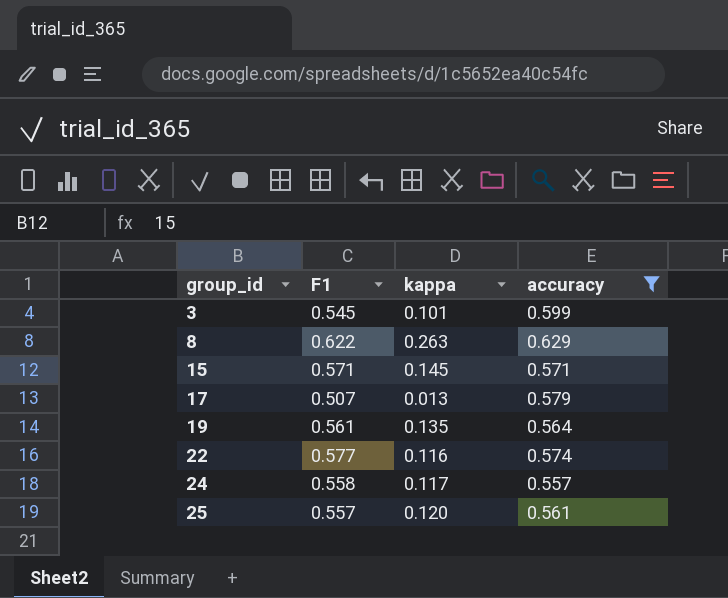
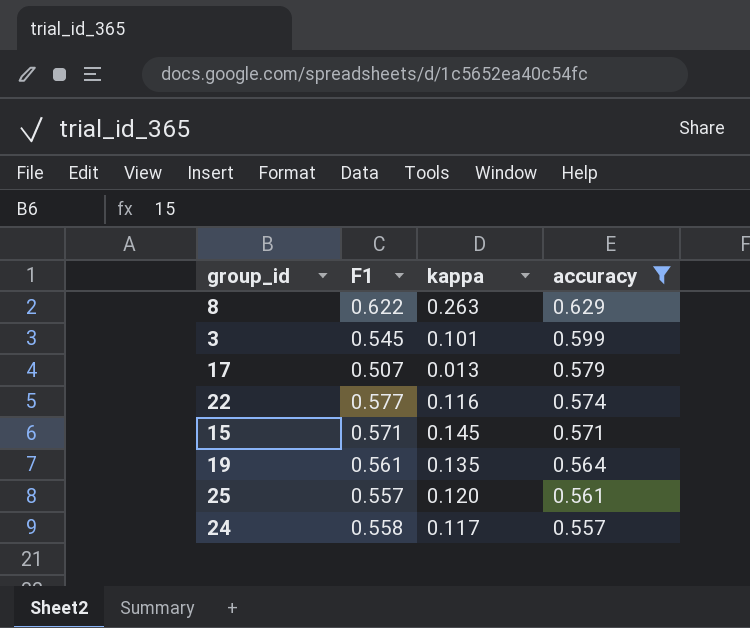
row order: group_id ascending -> accuracy descending

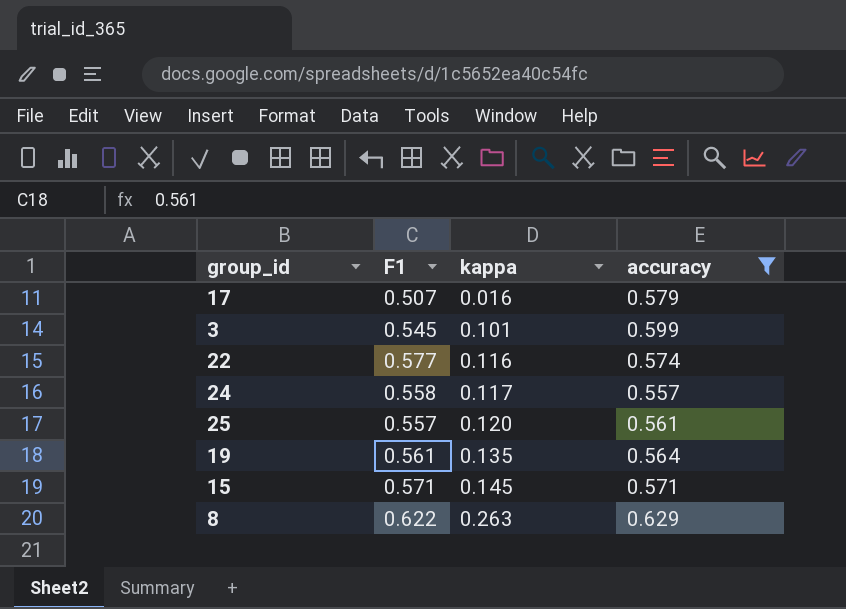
row order: accuracy descending -> kappa ascending
17 | kappa: 0.013 -> 0.016

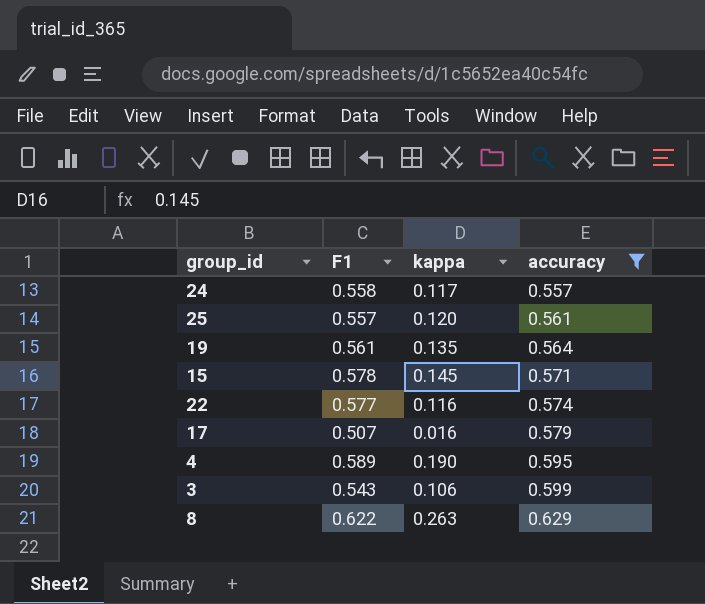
row order: kappa ascending -> accuracy ascending
15 | F1: 0.571 -> 0.578
row 4: none -> 0.589 | 0.190 | 0.595
3 | F1: 0.545 -> 0.543
3 | kappa: 0.101 -> 0.106

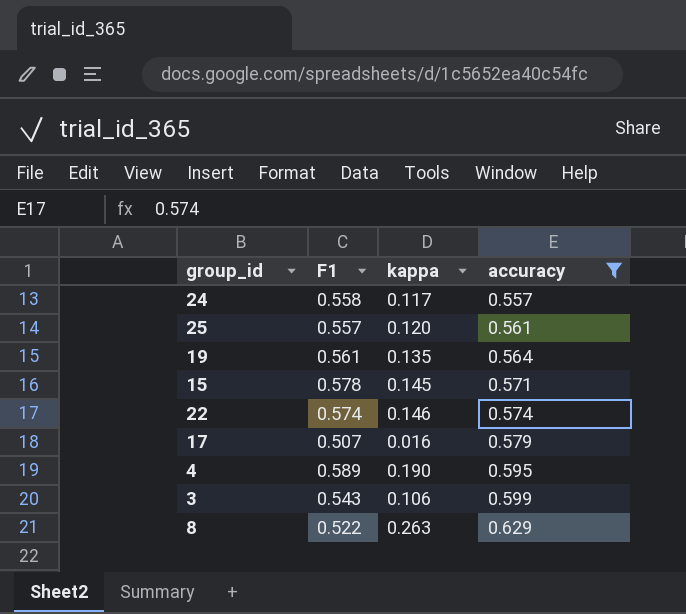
22 | F1: 0.577 -> 0.574
22 | kappa: 0.116 -> 0.146
8 | F1: 0.622 -> 0.522

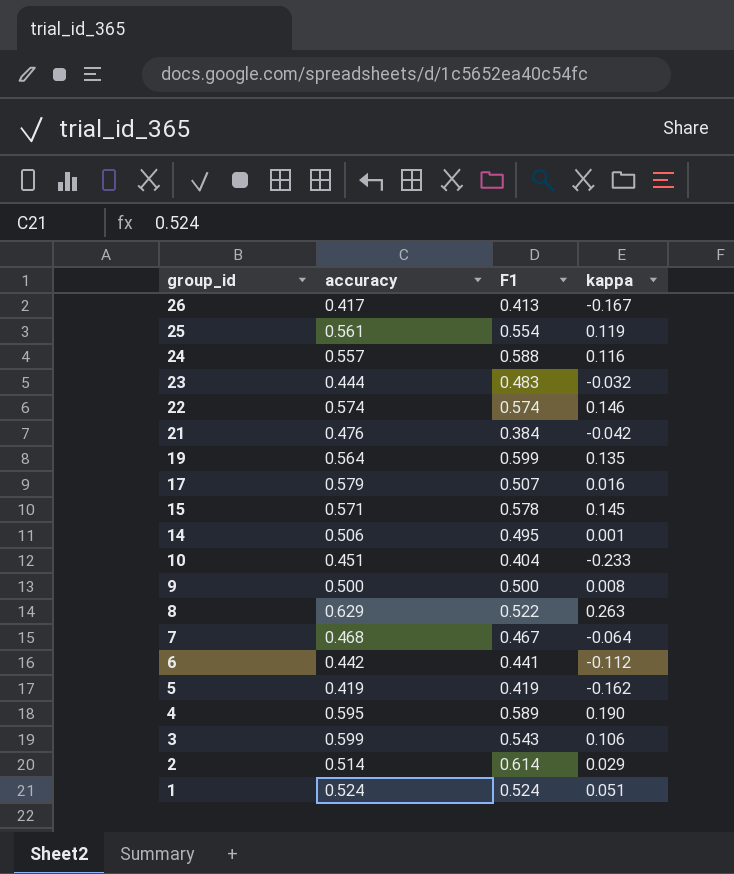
filter: accuracy >= 0.557 -> none
row order: accuracy ascending -> group_id descending
column accuracy | position: 4 -> 2
25 | F1: 0.557 -> 0.554
25 | kappa: 0.120 -> 0.119
24 | F1: 0.558 -> 0.588
24 | kappa: 0.117 -> 0.116
19 | F1: 0.561 -> 0.599

